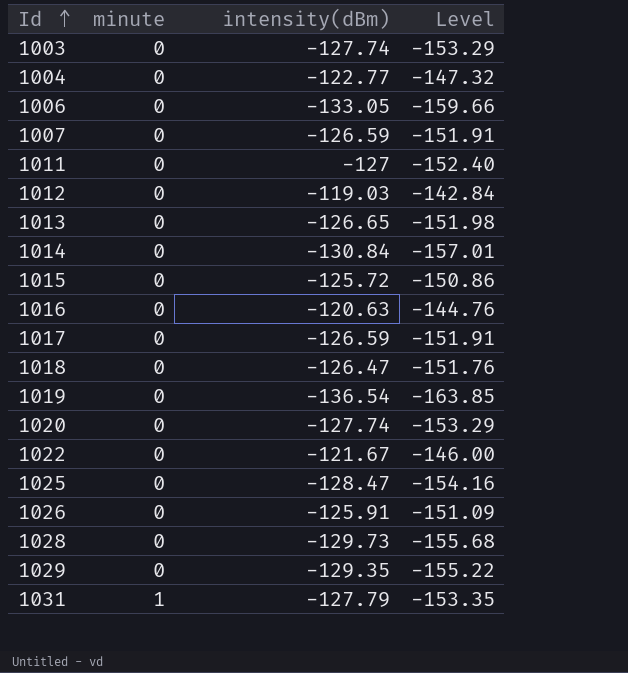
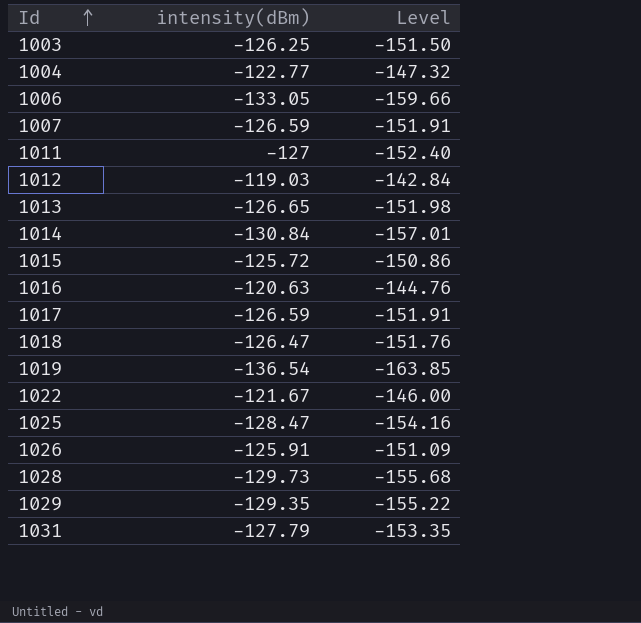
column minute | position: 2 -> none
row 1020: 0 | -127.74 | -153.29 -> none
1003 | intensity(dBm): -127.74 -> -126.25
1003 | Level: -153.29 -> -151.50

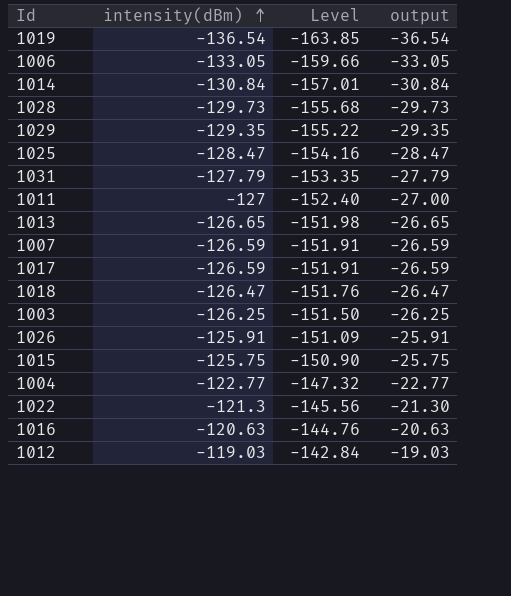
row order: Id ascending -> intensity(dBm) ascending
column output | formula: none -> [intensity(dBm)] + 100
1015 | intensity(dBm): -125.72 -> -125.75
1015 | Level: -150.86 -> -150.90
1022 | intensity(dBm): -121.67 -> -121.3
1022 | Level: -146.00 -> -145.56

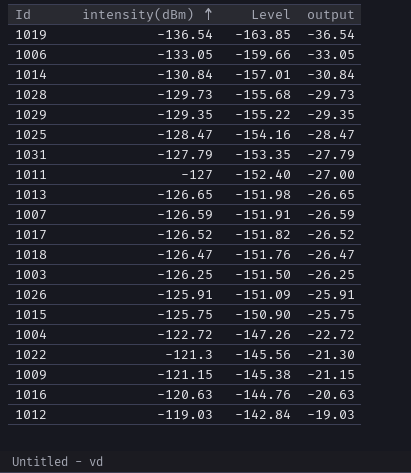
1017 | intensity(dBm): -126.59 -> -126.52
1017 | Level: -151.91 -> -151.82
1017 | output: -26.59 -> -26.52
1004 | intensity(dBm): -122.77 -> -122.72
1004 | Level: -147.32 -> -147.26
1004 | output: -22.77 -> -22.72
row 1009: none -> -121.15 | -145.38 | -21.15

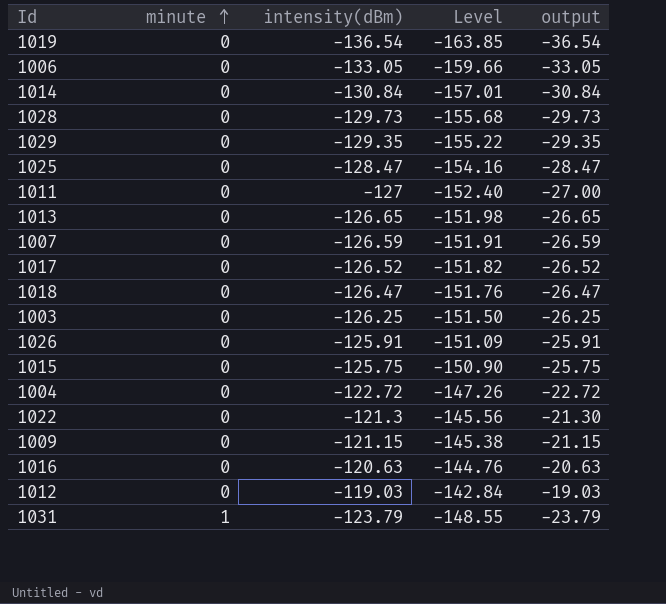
row order: intensity(dBm) ascending -> minute ascending
column minute | position: none -> 2
1031 | intensity(dBm): -127.79 -> -123.79
1031 | Level: -153.35 -> -148.55
1031 | output: -27.79 -> -23.79

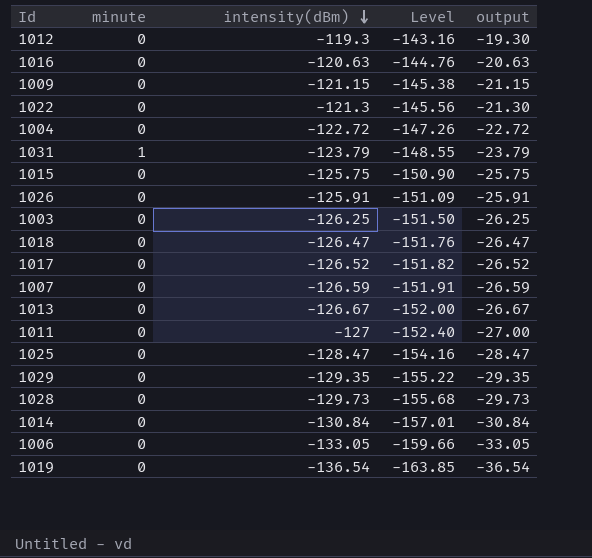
row order: minute ascending -> intensity(dBm) descending
1012 | intensity(dBm): -119.03 -> -119.3
1012 | Level: -142.84 -> -143.16
1012 | output: -19.03 -> -19.30
1013 | intensity(dBm): -126.65 -> -126.67
1013 | Level: -151.98 -> -152.00
1013 | output: -26.65 -> -26.67

